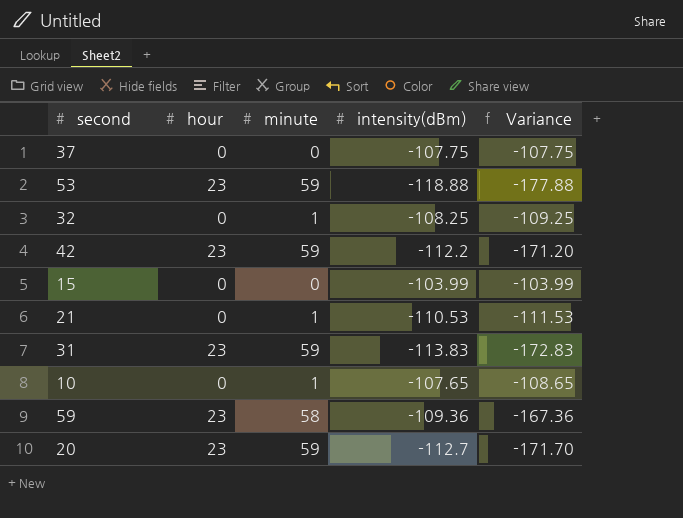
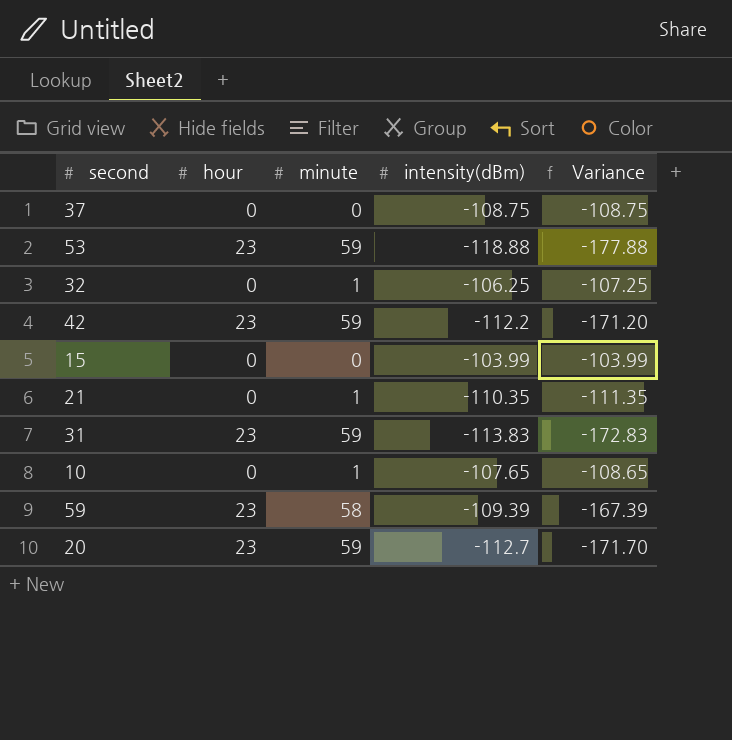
37 | intensity(dBm): -107.75 -> -108.75
37 | Variance: -107.75 -> -108.75
32 | intensity(dBm): -108.25 -> -106.25
32 | Variance: -109.25 -> -107.25
21 | intensity(dBm): -110.53 -> -110.35
21 | Variance: -111.53 -> -111.35
59 | intensity(dBm): -109.36 -> -109.39
59 | Variance: -167.36 -> -167.39

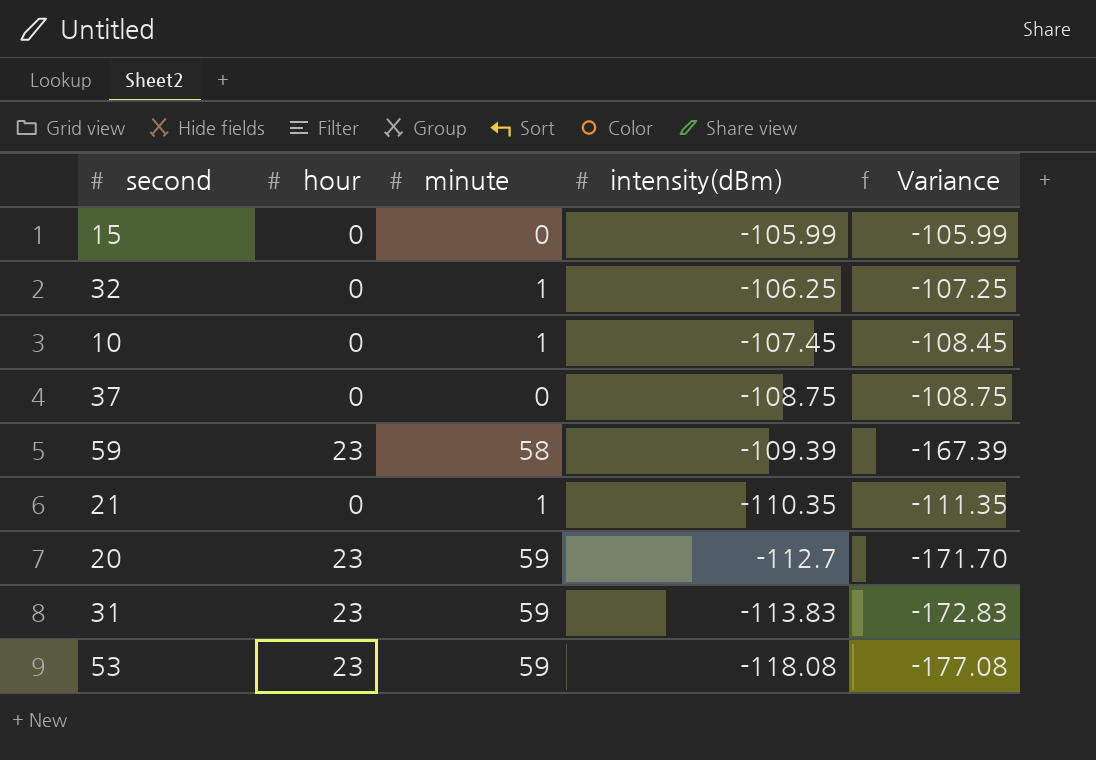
row order: none -> intensity(dBm) descending
row 42: 23 | 59 | -112.2 | -171.20 -> none
15 | intensity(dBm): -103.99 -> -105.99
15 | Variance: -103.99 -> -105.99
10 | intensity(dBm): -107.65 -> -107.45
10 | Variance: -108.65 -> -108.45
53 | intensity(dBm): -118.88 -> -118.08
53 | Variance: -177.88 -> -177.08

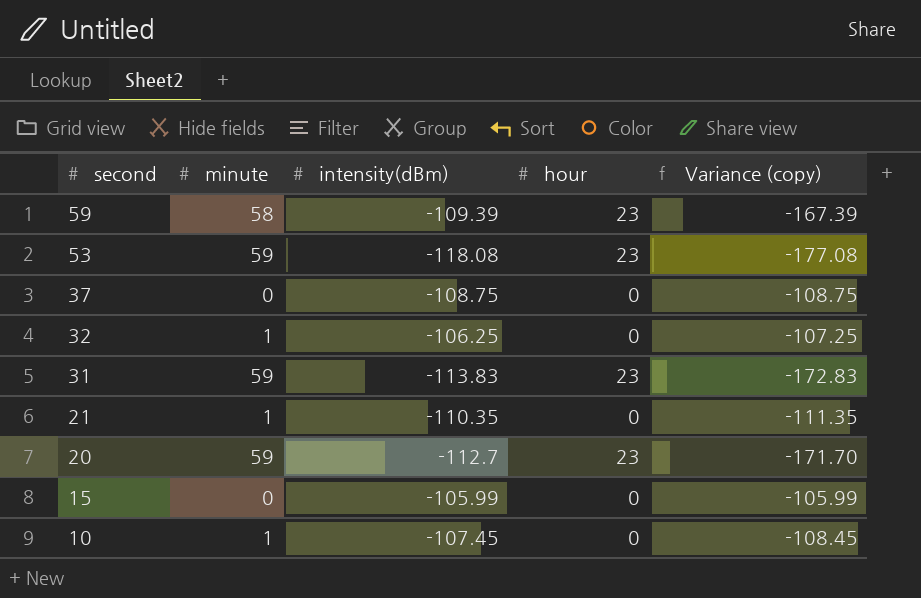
row order: intensity(dBm) descending -> second descending
column hour | position: 2 -> 4
column name: Variance -> Variance (copy)

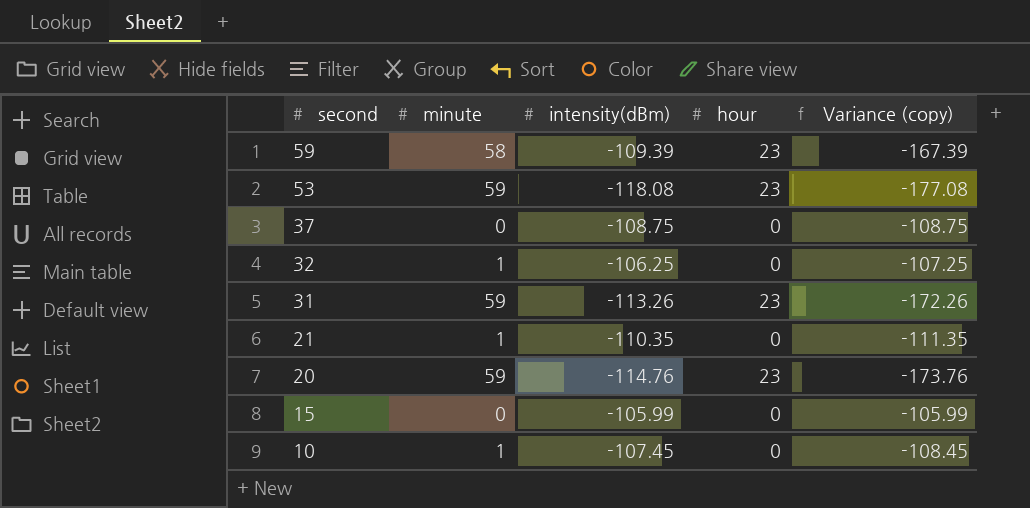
31 | intensity(dBm): -113.83 -> -113.26
31 | Variance (copy): -172.83 -> -172.26
20 | intensity(dBm): -112.7 -> -114.76
20 | Variance (copy): -171.70 -> -173.76

